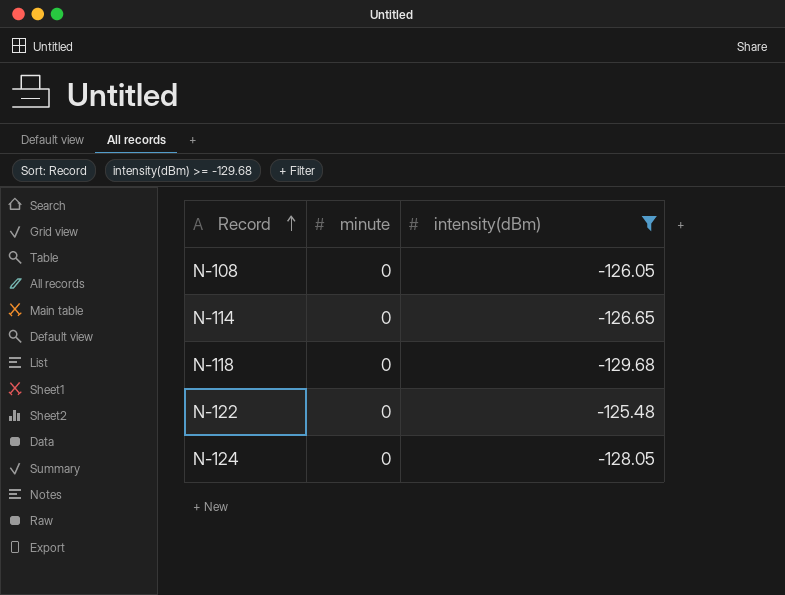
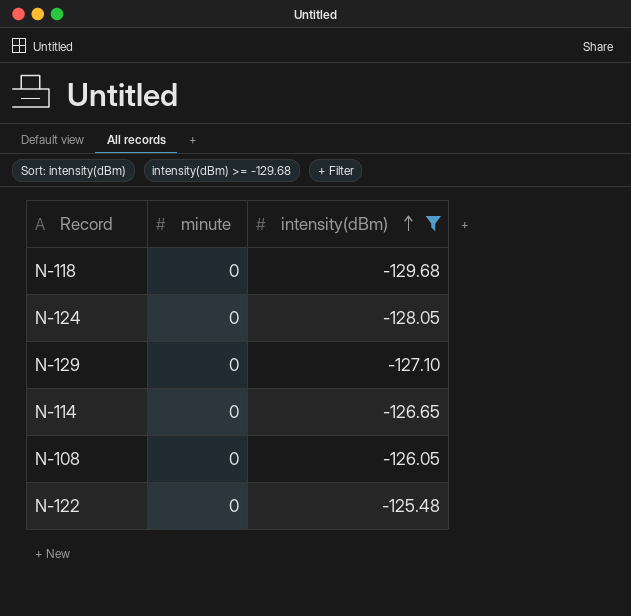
row order: Record ascending -> intensity(dBm) ascending
row N-129: none -> 0 | -127.10

